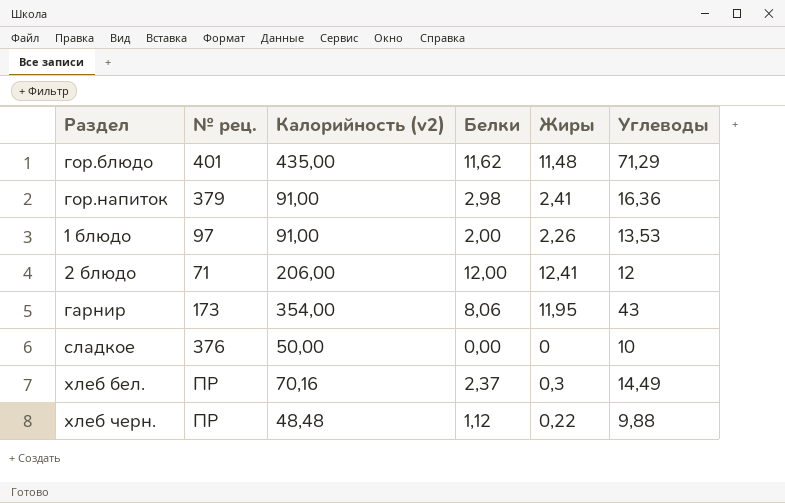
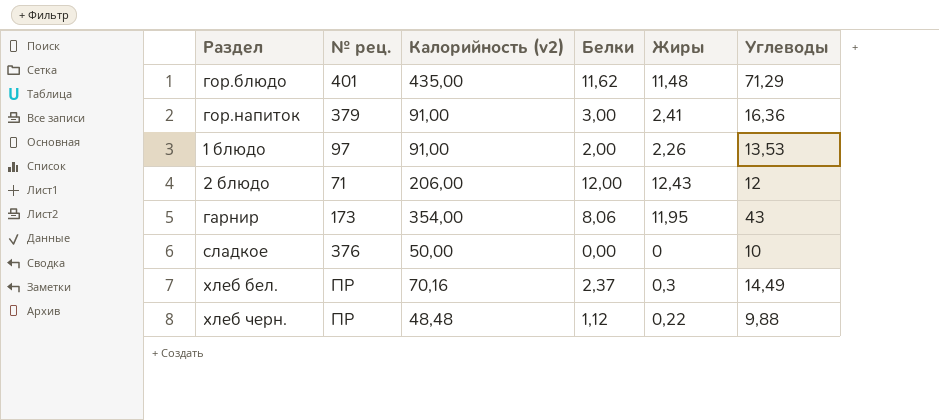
гор.напиток | Белки: 2,98 -> 3,00
2 блюдо | Жиры: 12,41 -> 12,43

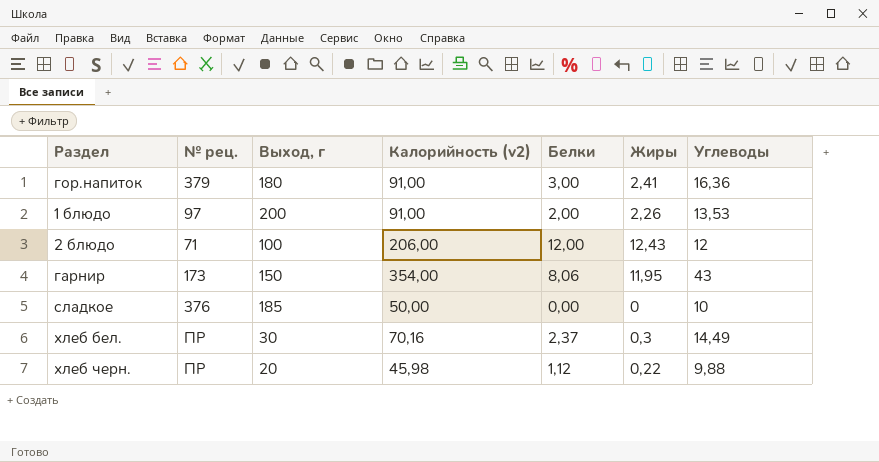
column Выход, г | position: none -> 3
row гор.блюдо: 401 | 435,00 | 11,62 | 11,48 | 71,29 -> none
хлеб черн. | Калорийность (v2): 48,48 -> 45,98

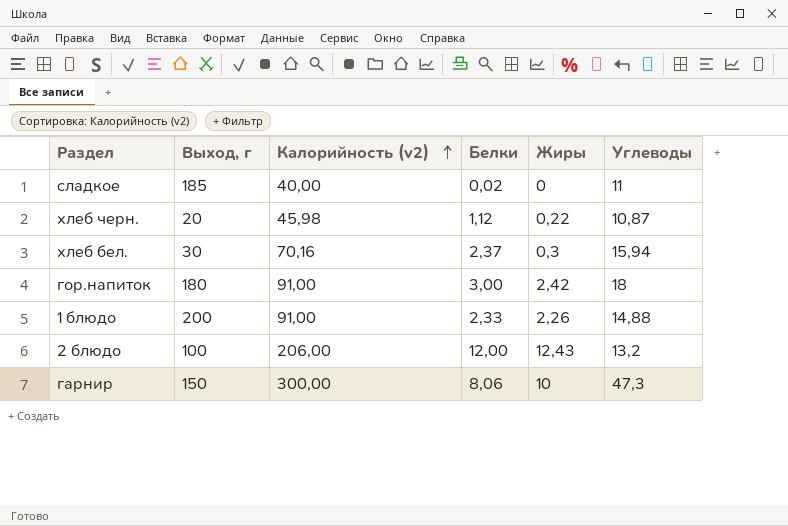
row order: none -> Калорийность (v2) ascending
column № рец. | position: 2 -> none
сладкое | Калорийность (v2): 50,00 -> 40,00
сладкое | Белки: 0,00 -> 0,02
сладкое | Углеводы: 10 -> 11
хлеб черн. | Углеводы: 9,88 -> 10,87
хлеб бел. | Углеводы: 14,49 -> 15,94
гор.напиток | Жиры: 2,41 -> 2,42
гор.напиток | Углеводы: 16,36 -> 18
1 блюдо | Белки: 2,00 -> 2,33
1 блюдо | Углеводы: 13,53 -> 14,88
2 блюдо | Углеводы: 12 -> 13,2
гарнир | Калорийность (v2): 354,00 -> 300,00
гарнир | Жиры: 11,95 -> 10
гарнир | Углеводы: 43 -> 47,3

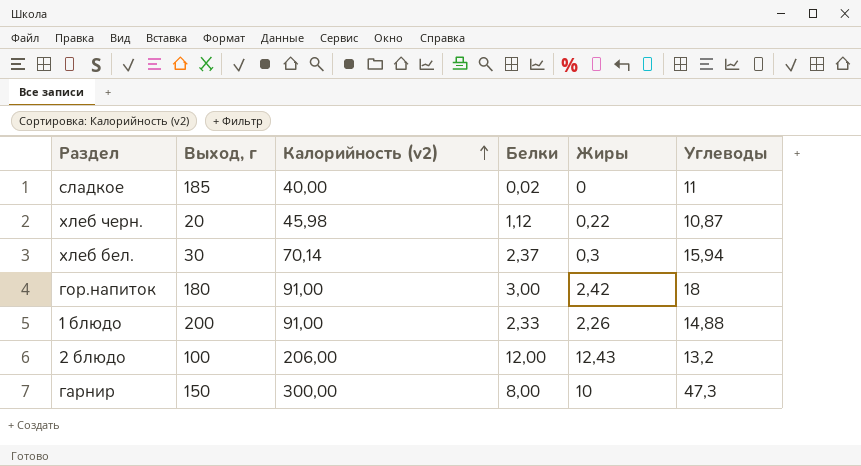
хлеб бел. | Калорийность (v2): 70,16 -> 70,14
гарнир | Белки: 8,06 -> 8,00

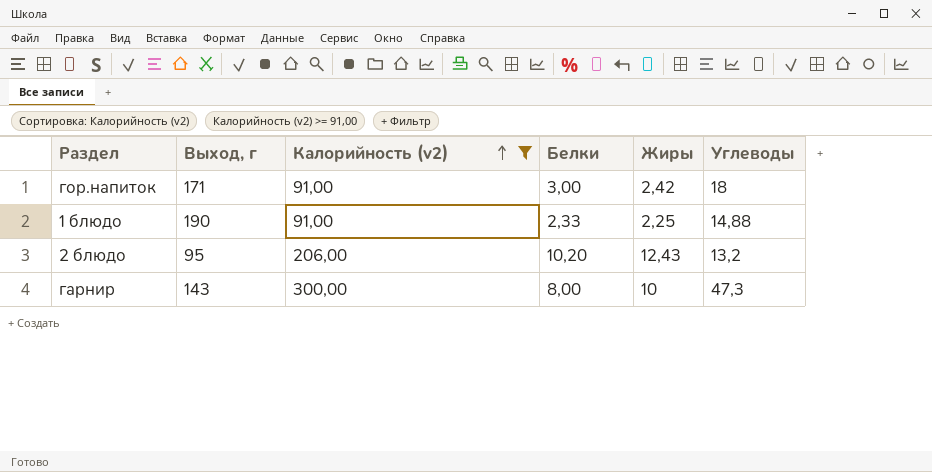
filter: none -> Калорийность (v2) >= 91,00
гор.напиток | Выход, г: 180 -> 171
1 блюдо | Выход, г: 200 -> 190
1 блюдо | Жиры: 2,26 -> 2,25
2 блюдо | Выход, г: 100 -> 95
2 блюдо | Белки: 12,00 -> 10,20
гарнир | Выход, г: 150 -> 143

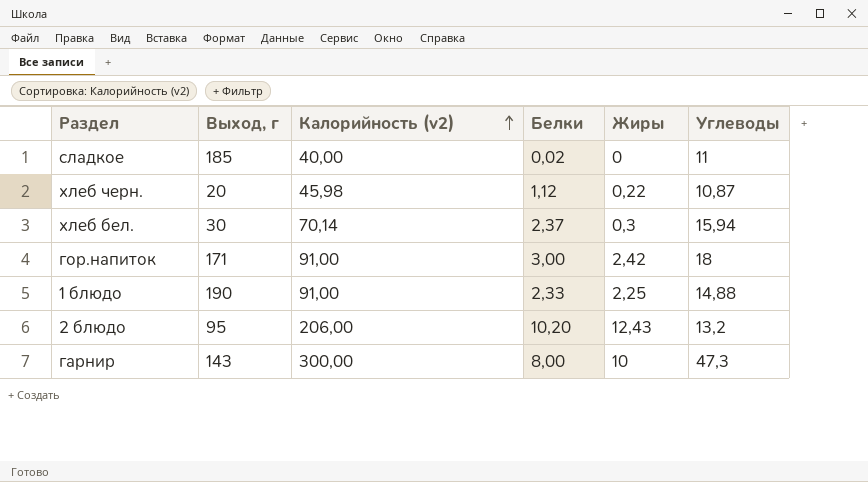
filter: Калорийность (v2) >= 91,00 -> none

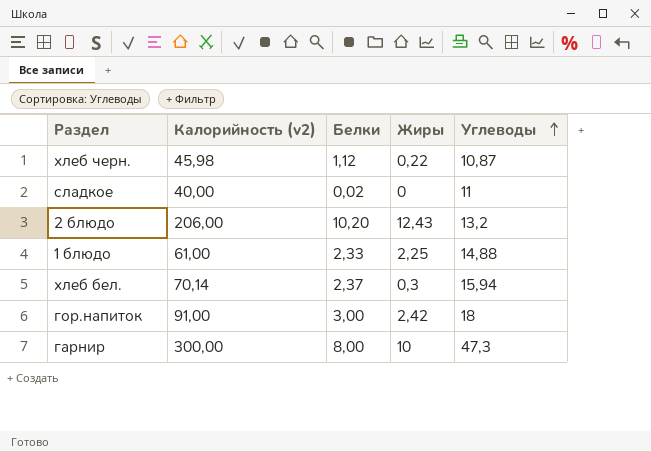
row order: Калорийность (v2) ascending -> Углеводы ascending
column Выход, г | position: 2 -> none
1 блюдо | Калорийность (v2): 91,00 -> 61,00

